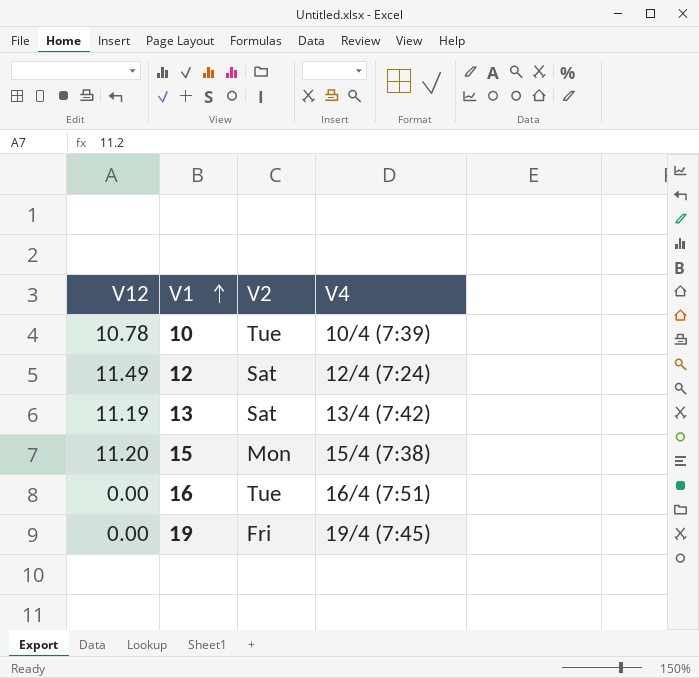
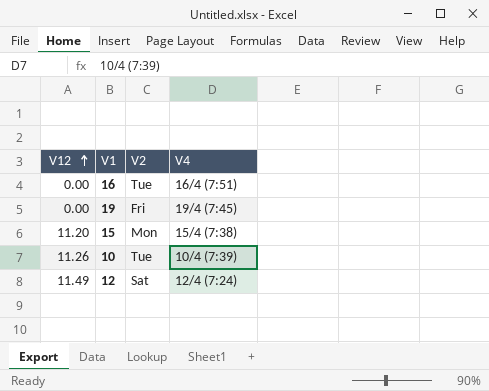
row order: V1 ascending -> V12 ascending
row 13: 11.19 | Sat | 13/4 (7:42) -> none
10 | V12: 10.78 -> 11.26

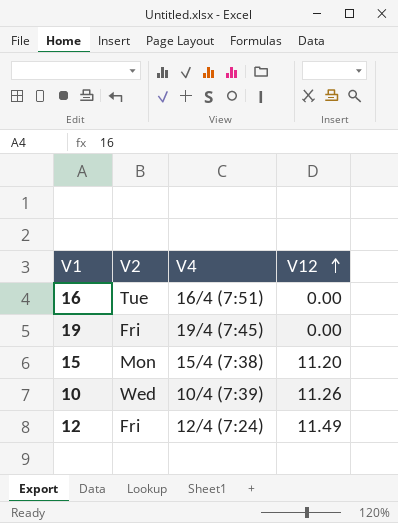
column V12 | position: 1 -> 4
10 | V2: Tue -> Wed
12 | V2: Sat -> Fri

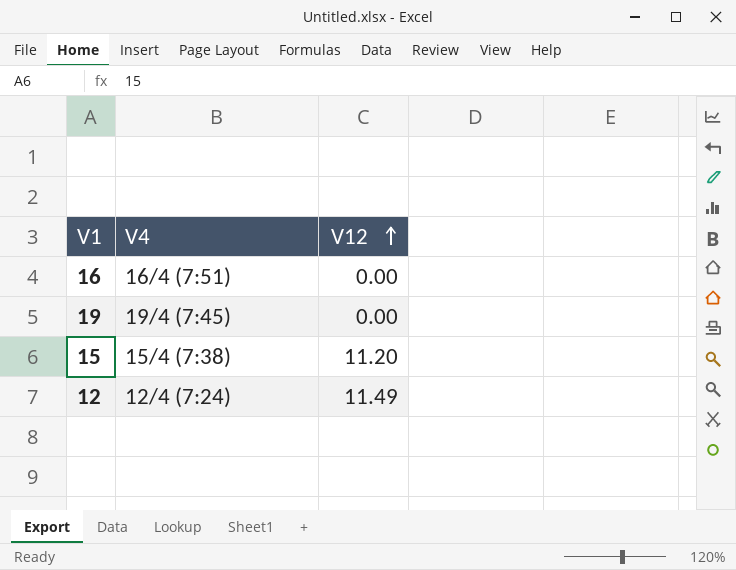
column V2 | position: 2 -> none
row 10: Wed | 10/4 (7:39) | 11.26 -> none

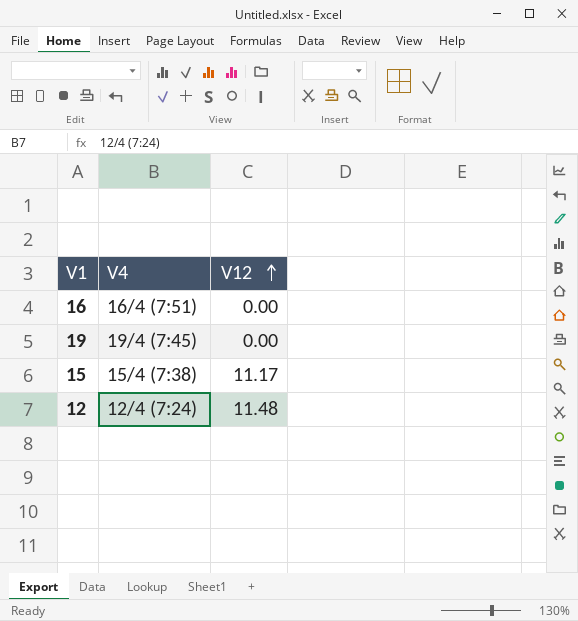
15 | V12: 11.20 -> 11.17
12 | V12: 11.49 -> 11.48

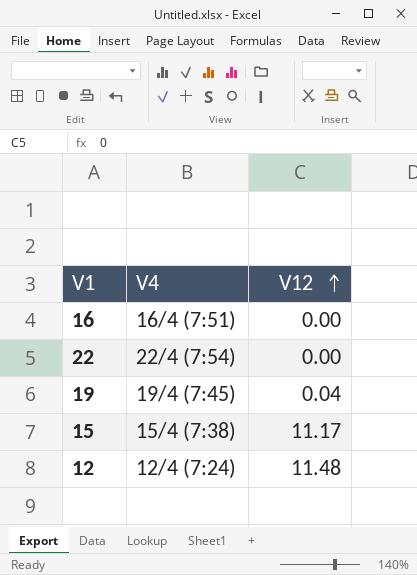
row 22: none -> 22/4 (7:54) | 0.00
19 | V12: 0.00 -> 0.04

